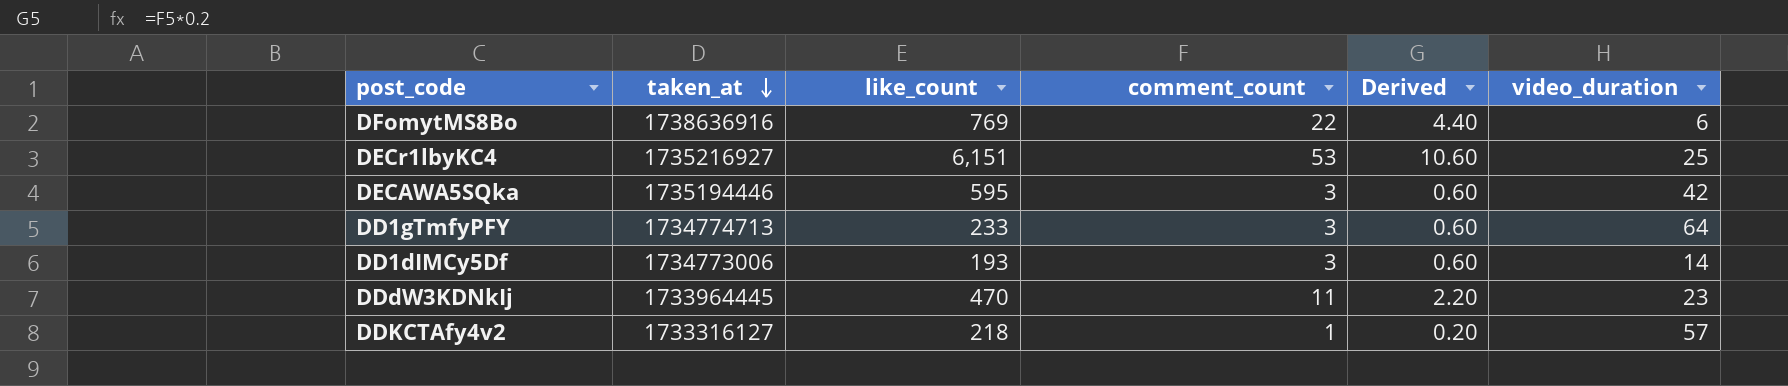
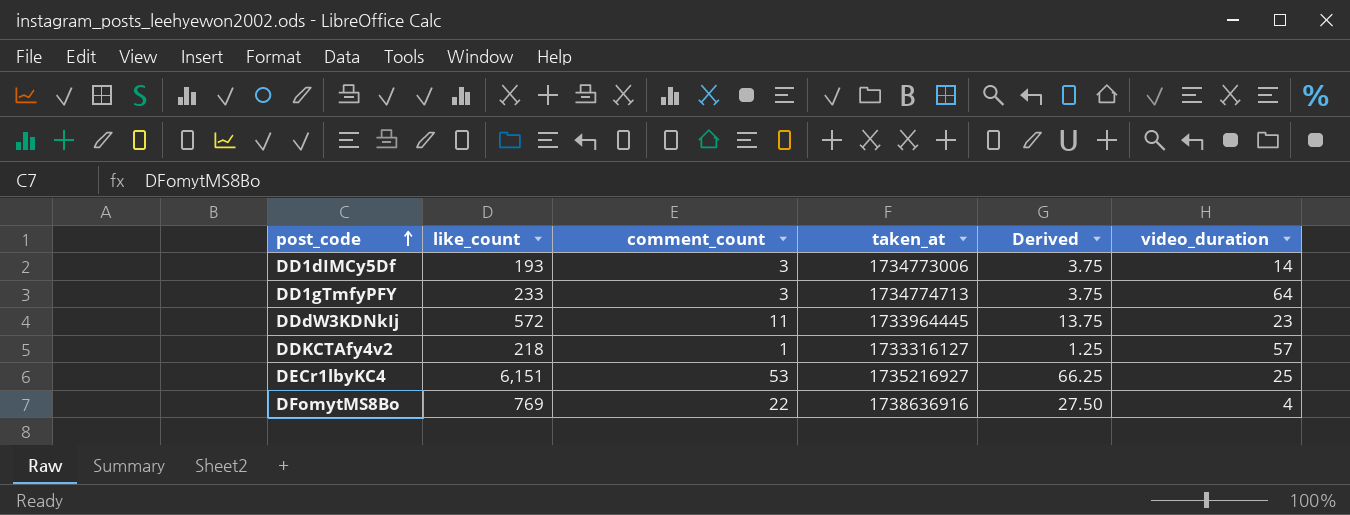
row order: taken_at descending -> post_code ascending
column taken_at | position: 2 -> 4
column Derived | formula: [comment_count] * 0.2 -> [comment_count] * 1.25
row DECAWA5SQka: 1735194446 | 595 | 3 | 0.60 | 42 -> none
DDdW3KDNkIj | like_count: 470 -> 572
DFomytMS8Bo | video_duration: 6 -> 4

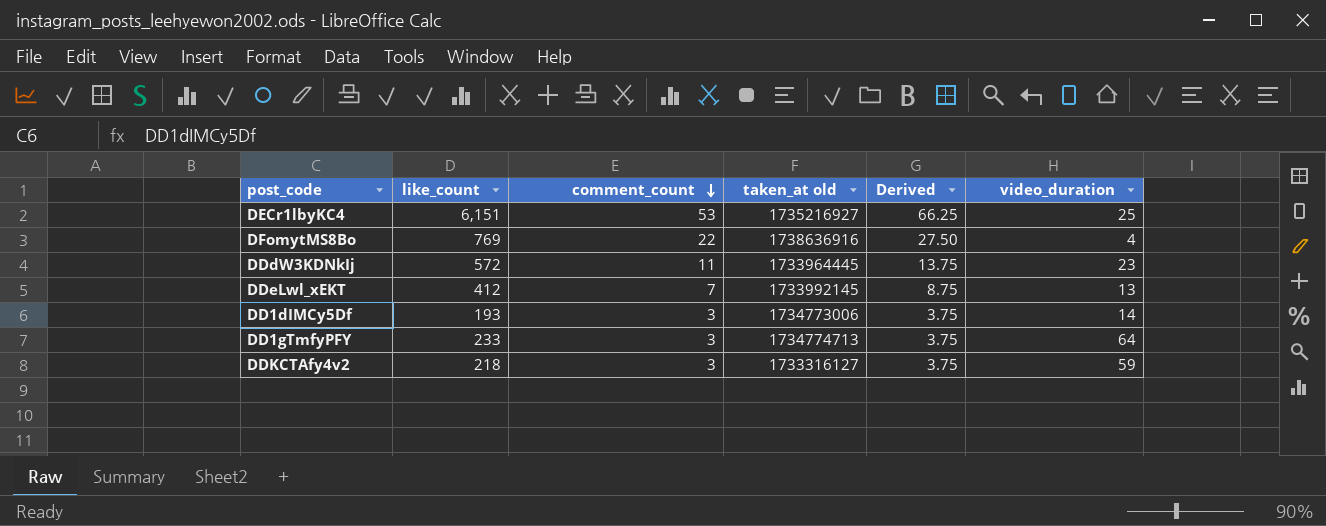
row order: post_code ascending -> comment_count descending
column name: taken_at -> taken_at old
row DDeLwl_xEKT: none -> 412 | 7 | 1733992145 | 8.75 | 13
DDKCTAfy4v2 | comment_count: 1 -> 3
DDKCTAfy4v2 | Derived: 1.25 -> 3.75
DDKCTAfy4v2 | video_duration: 57 -> 59

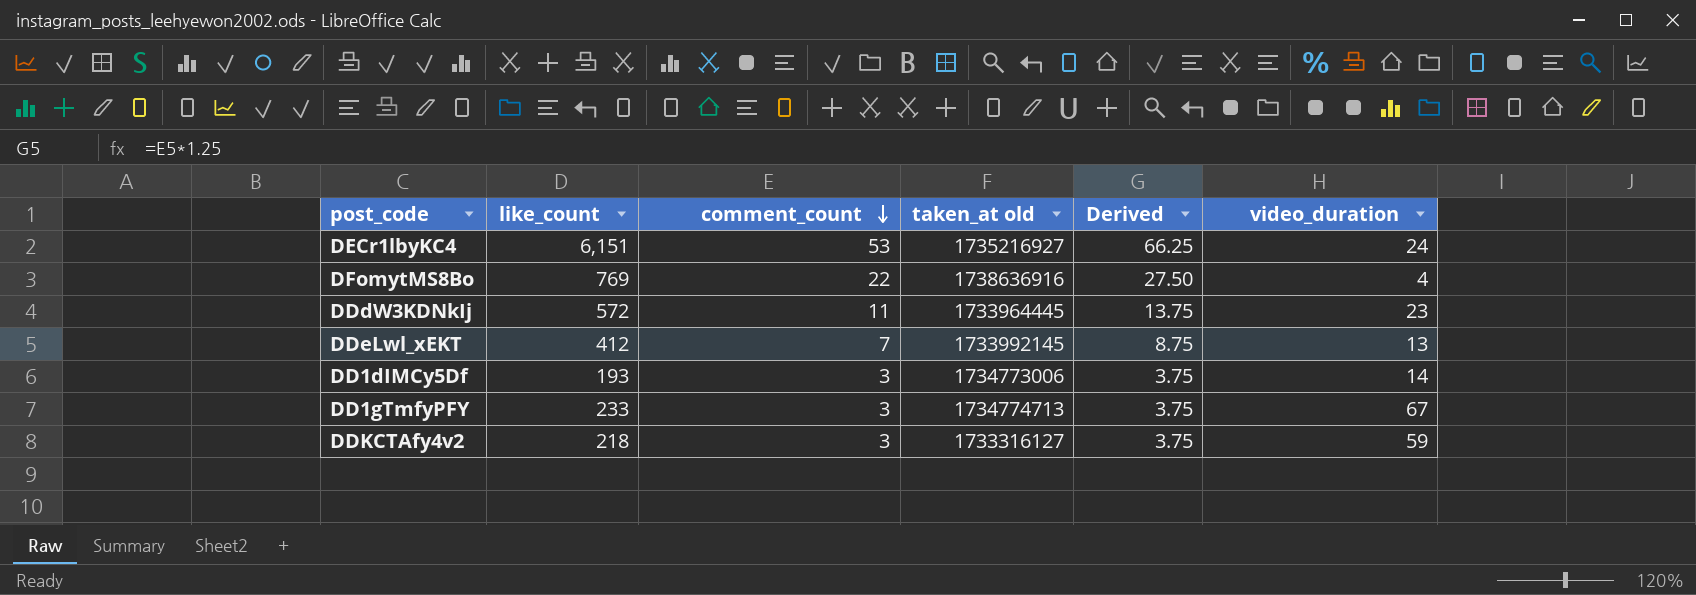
DECr1lbyKC4 | video_duration: 25 -> 24
DD1gTmfyPFY | video_duration: 64 -> 67

